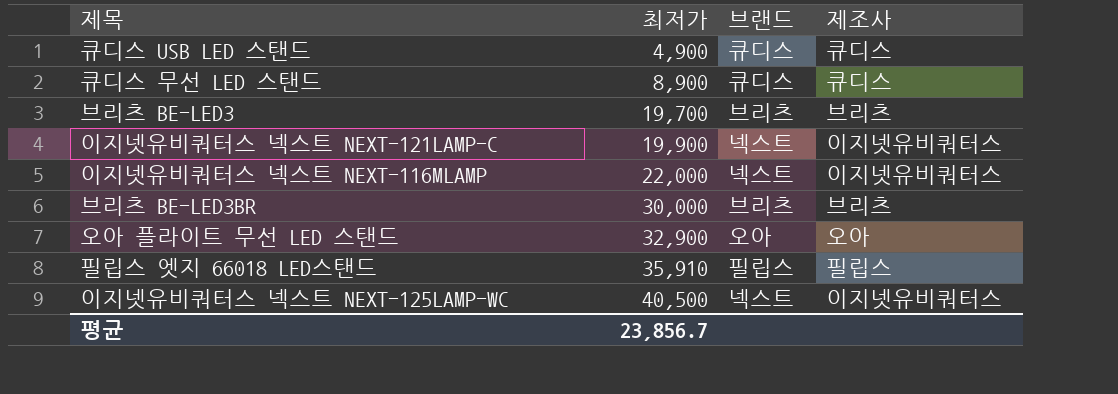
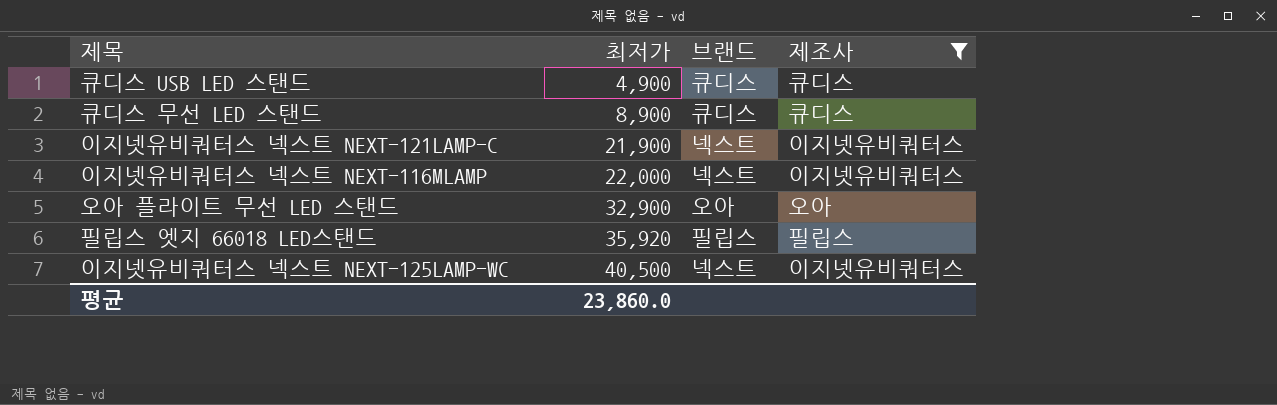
filter: none -> 제조사 != 브리츠
이지넷유비쿼터스 넥스트 NEXT-121LAMP-C | 최저가: 19,900 -> 21,900
필립스 엣지 66018 LED스탠드 | 최저가: 35,910 -> 35,920
평균 | 최저가: 23,856.7 -> 23,860.0

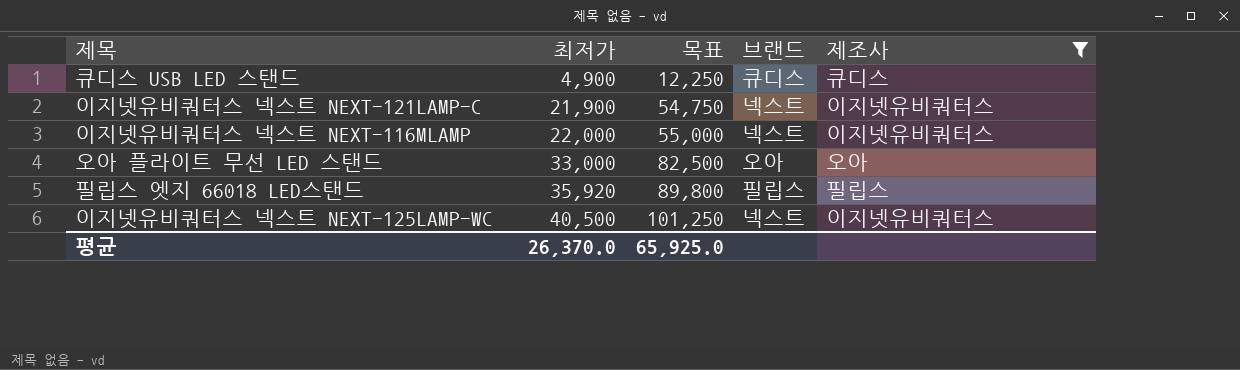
column 목표 | formula: none -> [최저가] * 2.5
row 큐디스 무선 LED 스탠드: 8,900 | 큐디스 | 큐디스 -> none
오아 플라이트 무선 LED 스탠드 | 최저가: 32,900 -> 33,000
평균 | 최저가: 23,860.0 -> 26,370.0

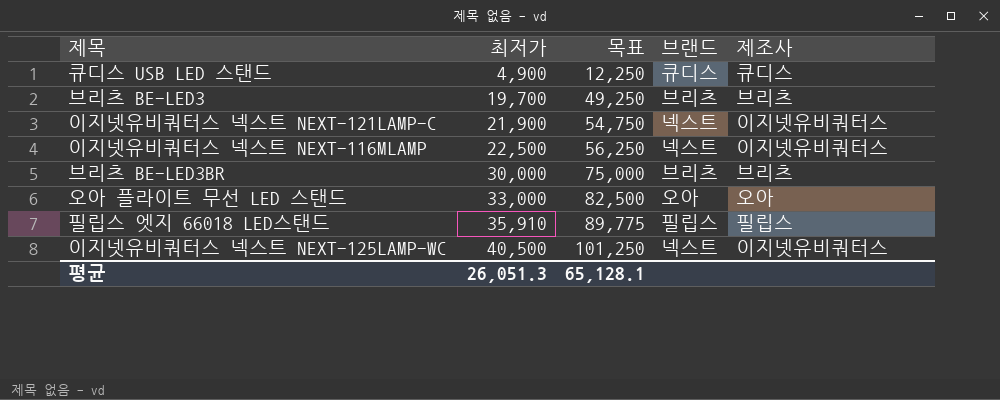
filter: 제조사 != 브리츠 -> none
이지넷유비쿼터스 넥스트 NEXT-116MLAMP | 최저가: 22,000 -> 22,500
이지넷유비쿼터스 넥스트 NEXT-116MLAMP | 목표: 55,000 -> 56,250
필립스 엣지 66018 LED스탠드 | 최저가: 35,920 -> 35,910
필립스 엣지 66018 LED스탠드 | 목표: 89,800 -> 89,775
평균 | 최저가: 26,370.0 -> 26,051.3
평균 | 목표: 65,925.0 -> 65,128.1

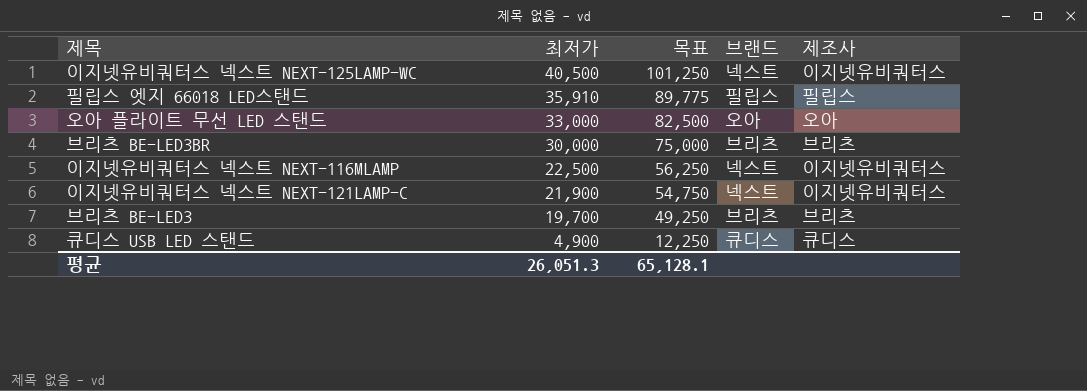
row order: 최저가 ascending -> 최저가 descending

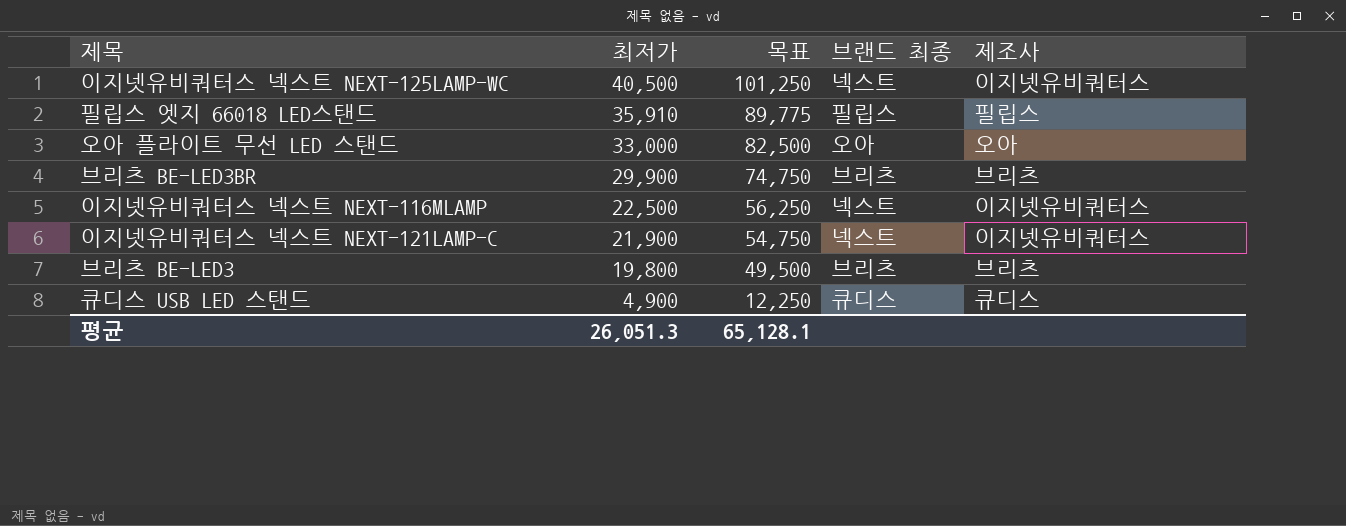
column name: 브랜드 -> 브랜드 최종
브리츠 BE-LED3BR | 최저가: 30,000 -> 29,900
브리츠 BE-LED3BR | 목표: 75,000 -> 74,750
브리츠 BE-LED3 | 최저가: 19,700 -> 19,800
브리츠 BE-LED3 | 목표: 49,250 -> 49,500

